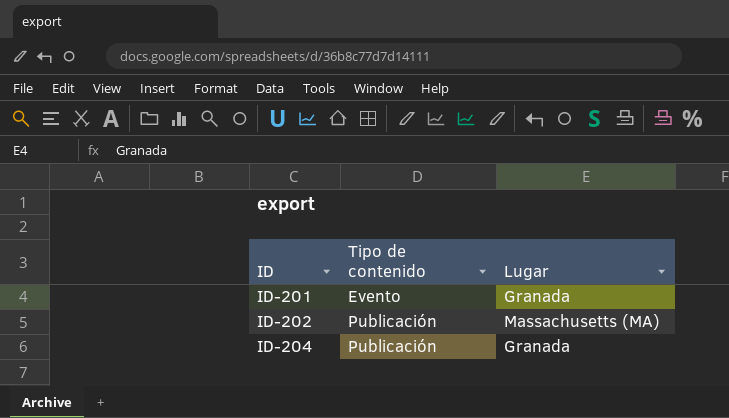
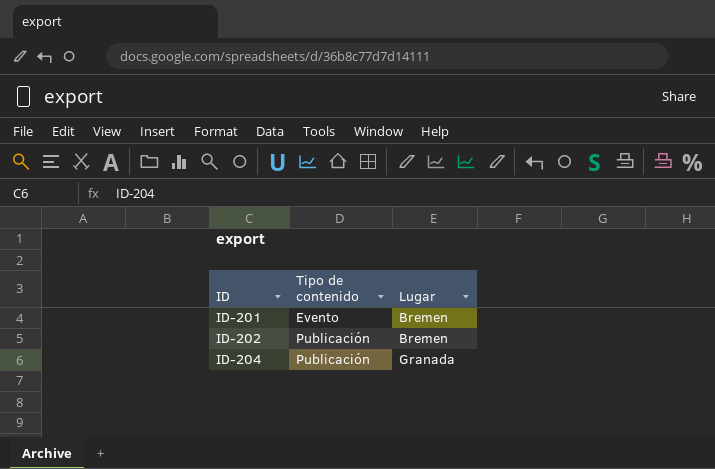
ID-201 | Lugar: Granada -> Bremen
ID-202 | Lugar: Massachusetts (MA) -> Bremen

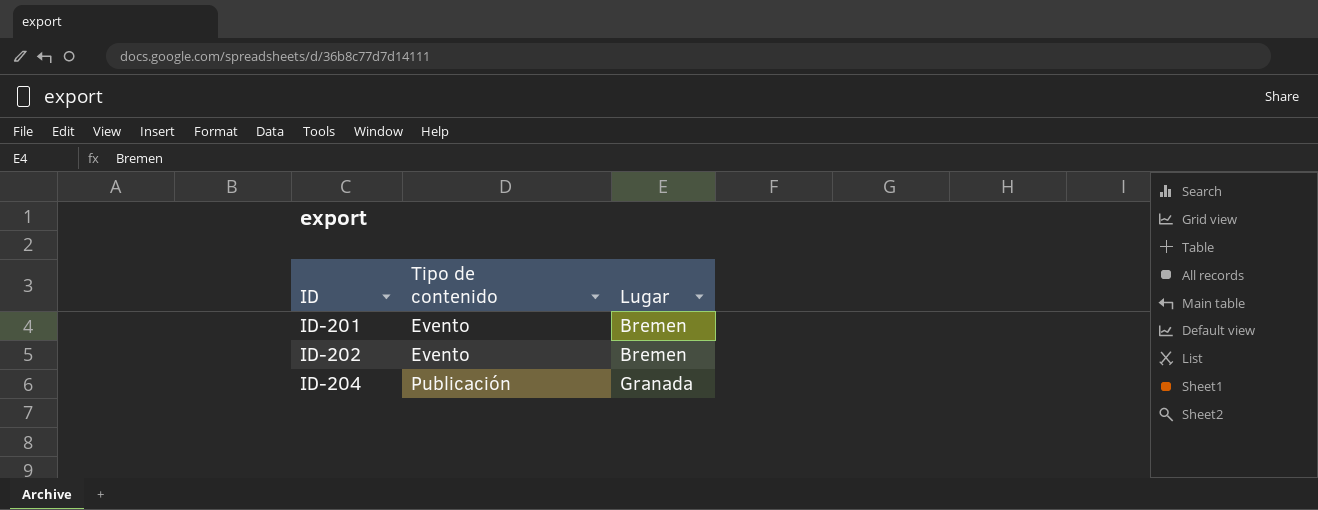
ID-202 | Tipo de contenido: Publicación -> Evento

